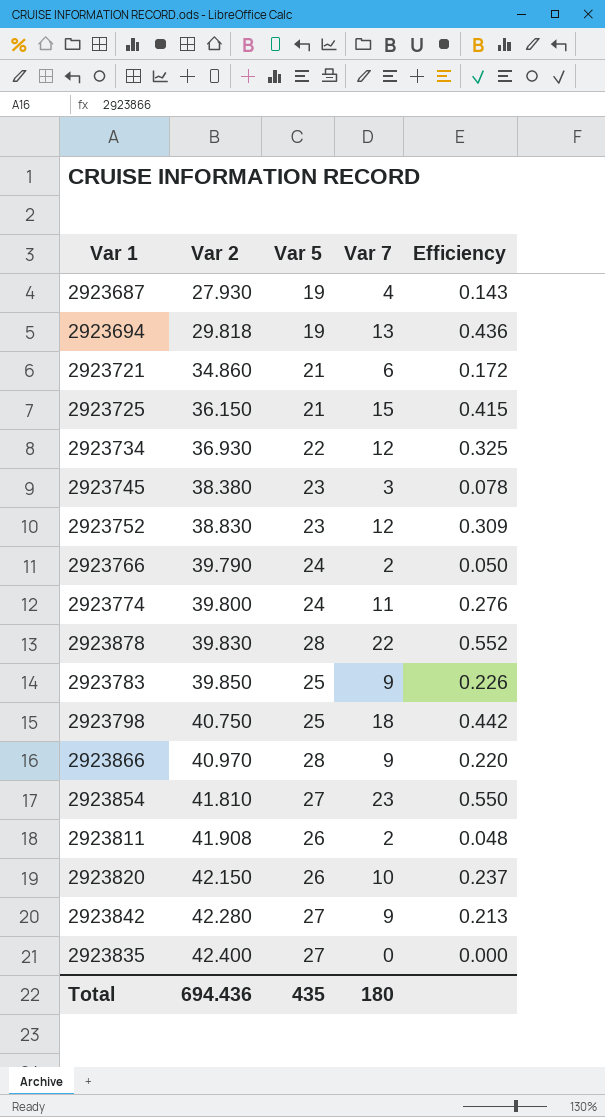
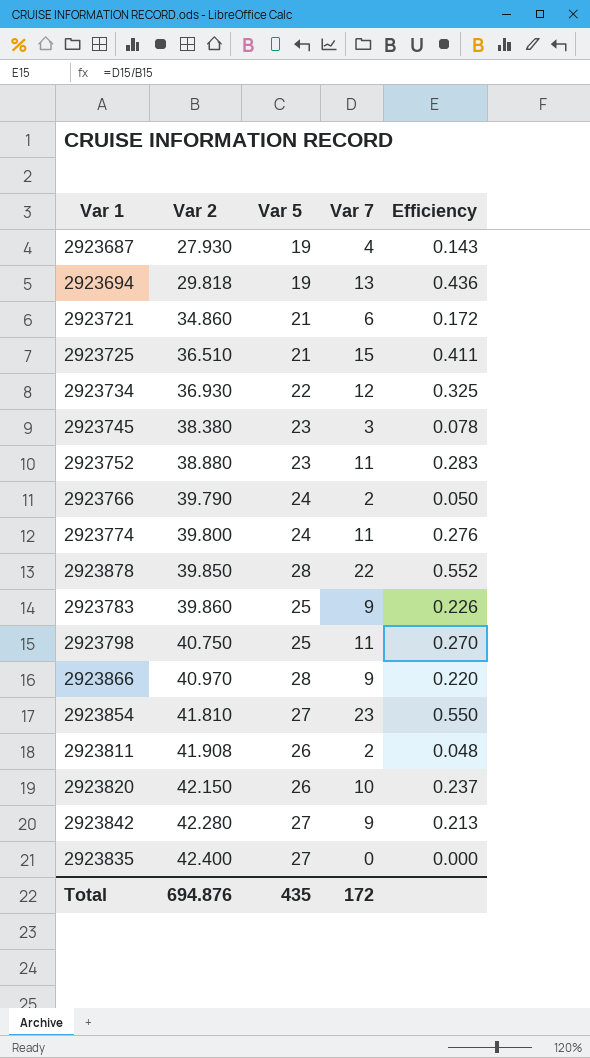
2923725 | Var 2: 36.150 -> 36.510
2923725 | Efficiency: 0.415 -> 0.411
2923752 | Var 2: 38.830 -> 38.880
2923752 | Var 7: 12 -> 11
2923752 | Efficiency: 0.309 -> 0.283
2923878 | Var 2: 39.830 -> 39.850
2923783 | Var 2: 39.850 -> 39.860
2923798 | Var 7: 18 -> 11
2923798 | Efficiency: 0.442 -> 0.270
Total | Var 2: 694.436 -> 694.876
Total | Var 7: 180 -> 172

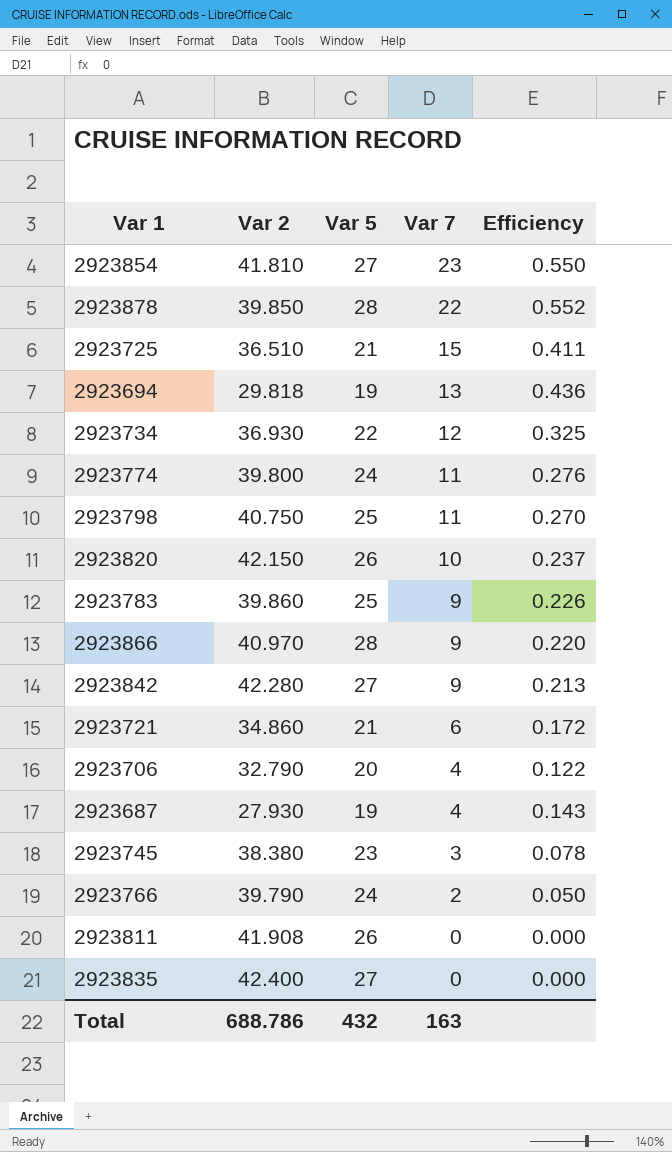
row order: Var 2 ascending -> Var 7 descending
row 2923752: 38.880 | 23 | 11 | 0.283 -> none
row 2923706: none -> 32.790 | 20 | 4 | 0.122
2923811 | Var 7: 2 -> 0
2923811 | Efficiency: 0.048 -> 0.000
Total | Var 2: 694.876 -> 688.786
Total | Var 5: 435 -> 432
Total | Var 7: 172 -> 163

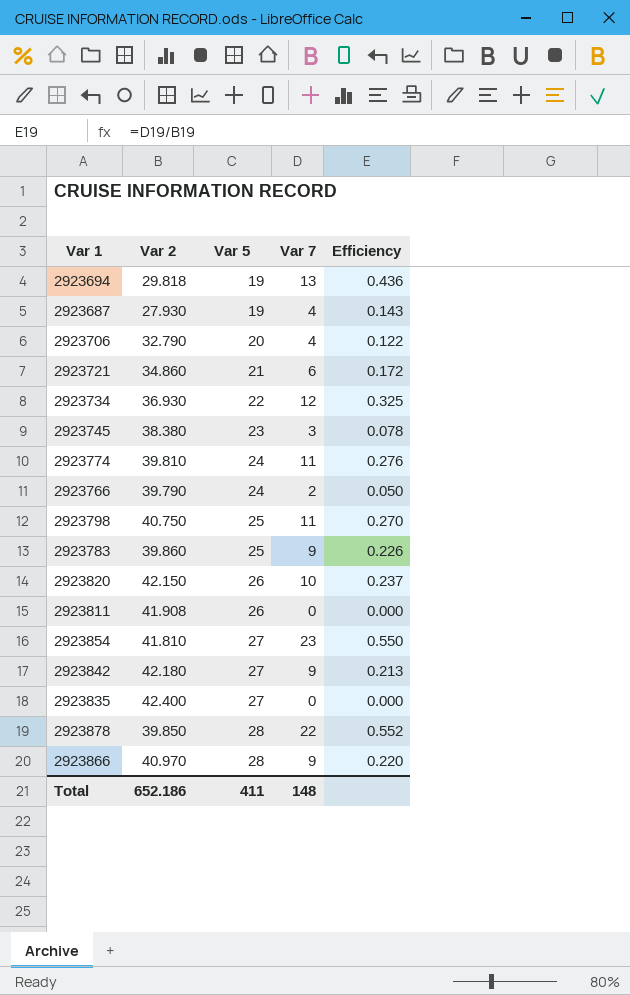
row order: Var 7 descending -> Var 5 ascending
row 2923725: 36.510 | 21 | 15 | 0.411 -> none
2923774 | Var 2: 39.800 -> 39.810
2923842 | Var 2: 42.280 -> 42.180
Total | Var 2: 688.786 -> 652.186
Total | Var 5: 432 -> 411
Total | Var 7: 163 -> 148

